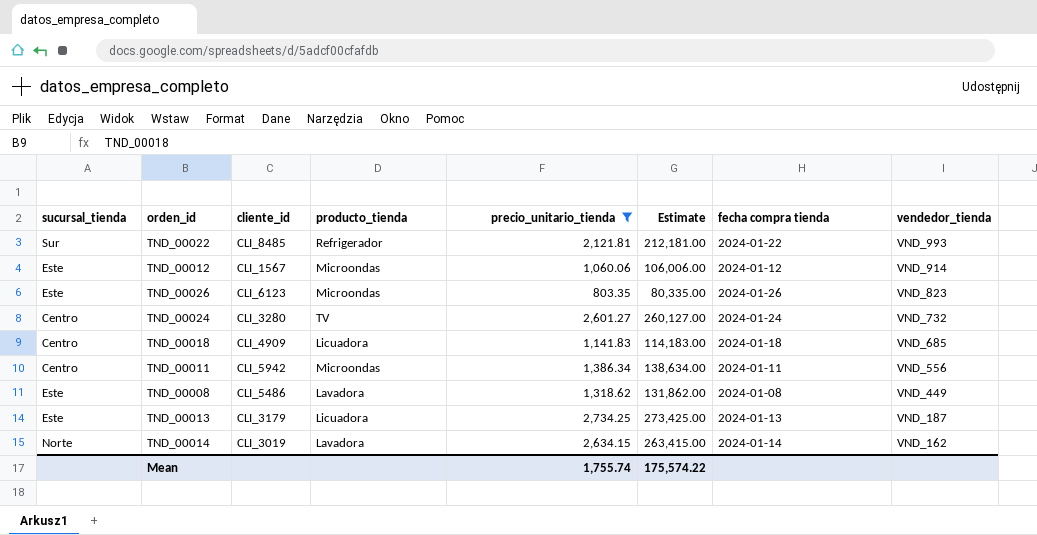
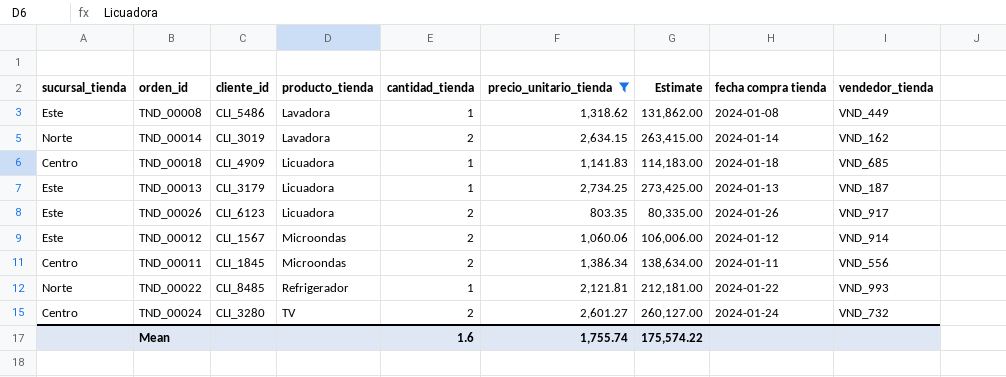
row order: vendedor_tienda descending -> producto_tienda ascending
column cantidad_tienda | position: none -> 5
TND_00026 | producto_tienda: Microondas -> Licuadora
TND_00026 | vendedor_tienda: VND_823 -> VND_917
TND_00011 | cliente_id: CLI_5942 -> CLI_1845
TND_00022 | sucursal_tienda: Sur -> Norte

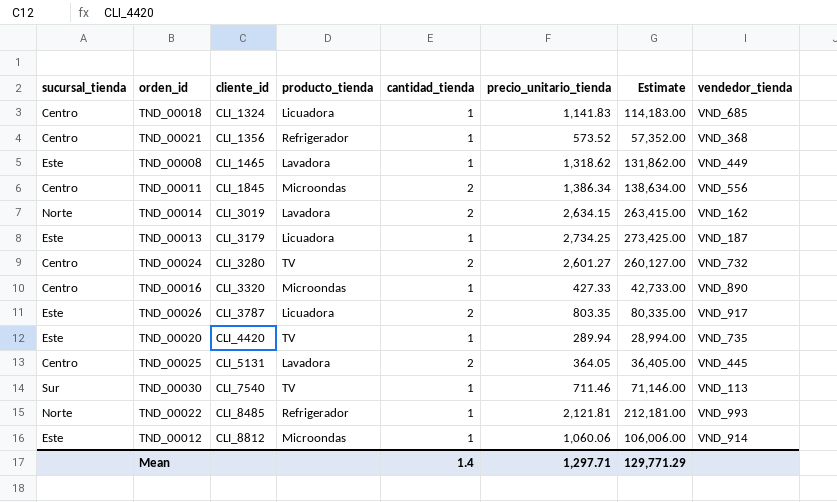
filter: precio_unitario_tienda >= 803.35 -> none
row order: producto_tienda ascending -> cliente_id ascending
column fecha compra tienda | position: 8 -> none
TND_00018 | cliente_id: CLI_4909 -> CLI_1324
TND_00008 | cliente_id: CLI_5486 -> CLI_1465
TND_00026 | cliente_id: CLI_6123 -> CLI_3787
TND_00012 | cliente_id: CLI_1567 -> CLI_8812
TND_00012 | cantidad_tienda: 2 -> 1
Mean | cantidad_tienda: 1.6 -> 1.4
Mean | precio_unitario_tienda: 1,755.74 -> 1,297.71
Mean | Estimate: 175,574.22 -> 129,771.29

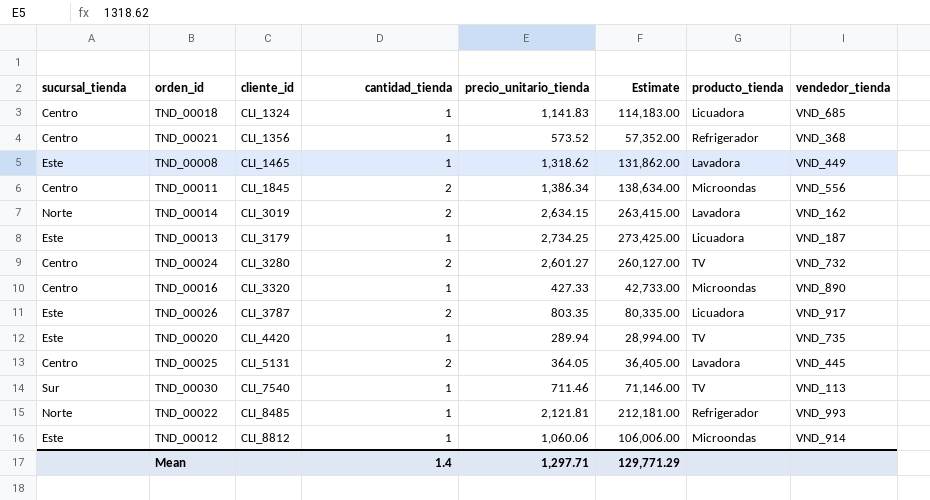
column producto_tienda | position: 4 -> 7

